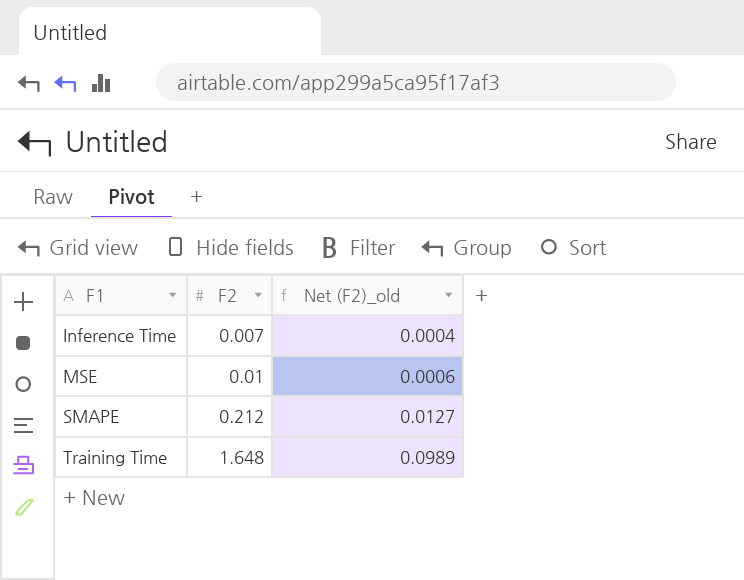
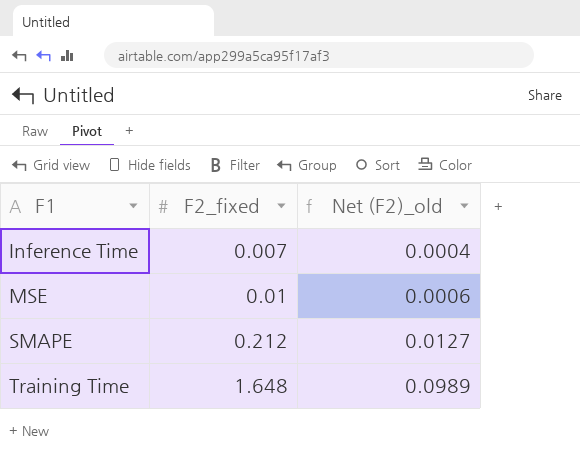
column name: F2 -> F2_fixed

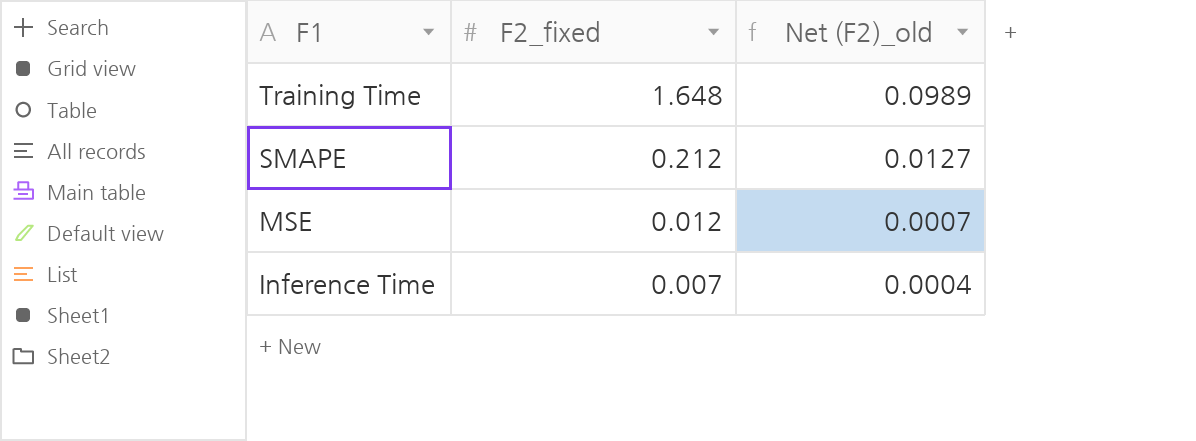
row order: F1 ascending -> F1 descending
MSE | F2_fixed: 0.01 -> 0.012
MSE | Net (F2)_old: 0.0006 -> 0.0007

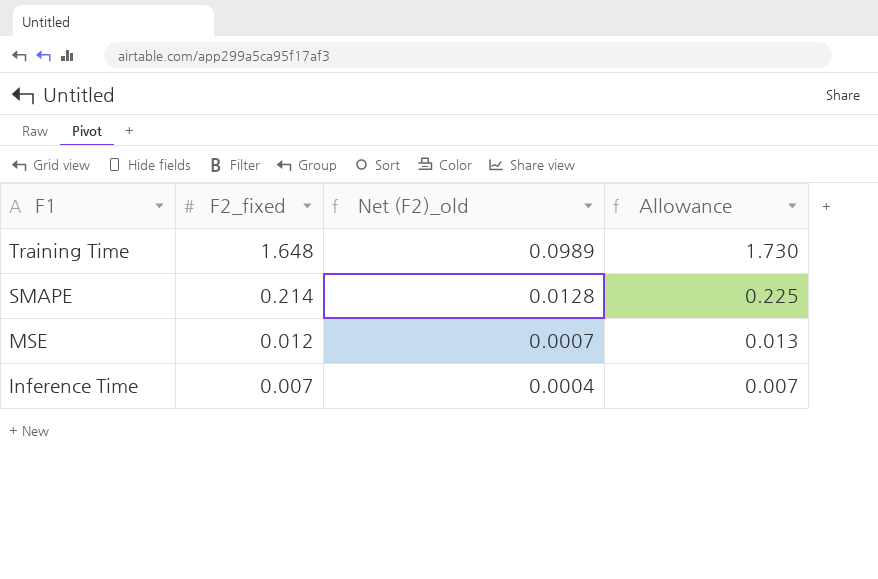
column Allowance | formula: none -> [F2_fixed] * 1.05
SMAPE | F2_fixed: 0.212 -> 0.214
SMAPE | Net (F2)_old: 0.0127 -> 0.0128

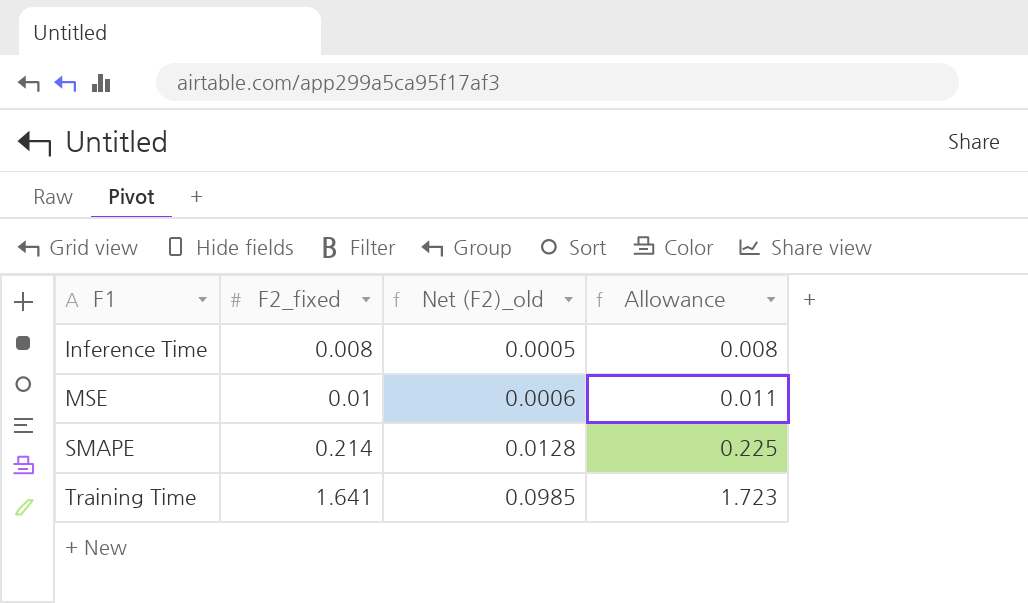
row order: F1 descending -> F1 ascending
Inference Time | F2_fixed: 0.007 -> 0.008
Inference Time | Net (F2)_old: 0.0004 -> 0.0005
Inference Time | Allowance: 0.007 -> 0.008
MSE | F2_fixed: 0.012 -> 0.01
MSE | Net (F2)_old: 0.0007 -> 0.0006
MSE | Allowance: 0.013 -> 0.011
Training Time | F2_fixed: 1.648 -> 1.641
Training Time | Net (F2)_old: 0.0989 -> 0.0985
Training Time | Allowance: 1.730 -> 1.723

